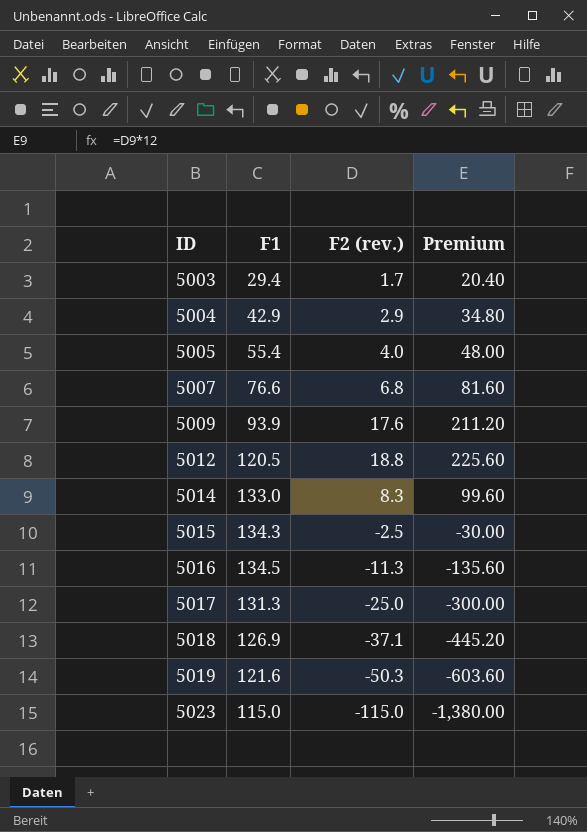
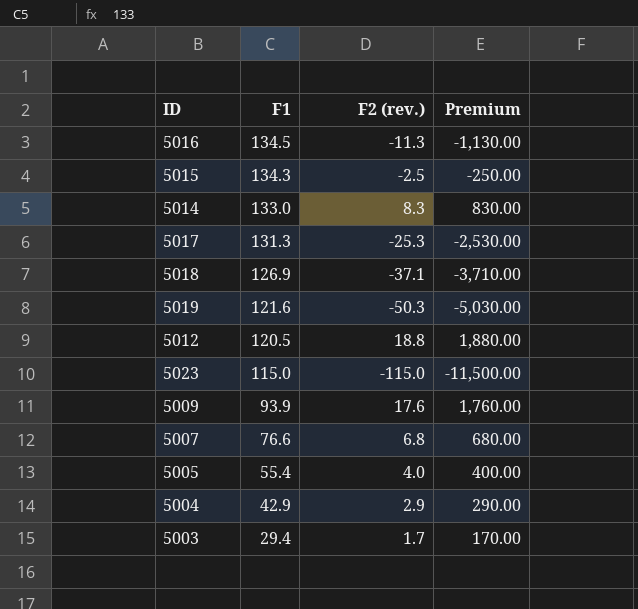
row order: ID ascending -> F1 descending
column Premium | formula: [F2 (rev.)] * 12 -> [F2 (rev.)] * 100
5017 | F2 (rev.): -25.0 -> -25.3

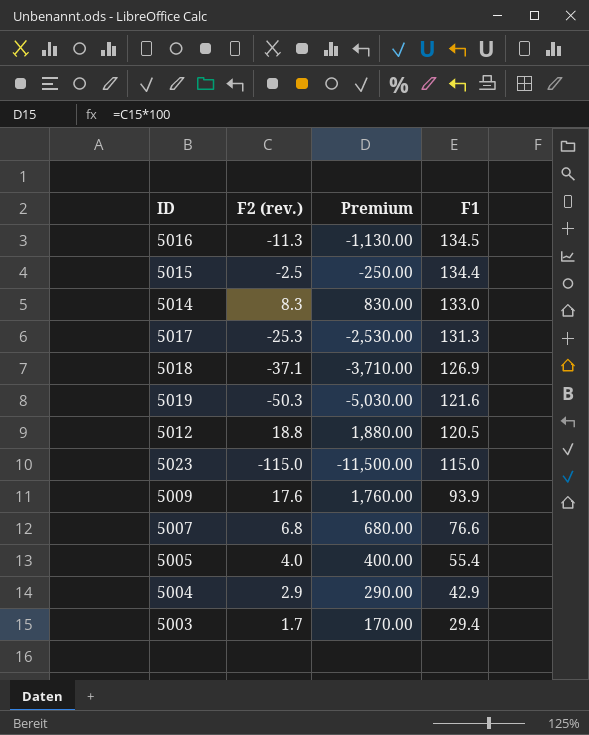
column F1 | position: 2 -> 4
5015 | F1: 134.3 -> 134.4

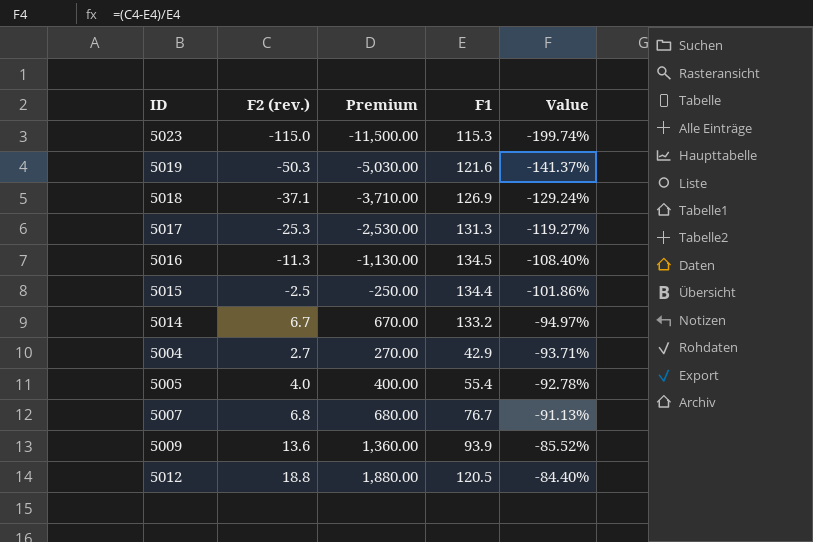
row order: F1 descending -> Value ascending
column Value | formula: none -> ([F2 (rev.)] - [F1]) / [F1]
row 5003: 1.7 | 170.00 | 29.4 -> none
5023 | F1: 115.0 -> 115.3
5014 | F2 (rev.): 8.3 -> 6.7
5014 | Premium: 830.00 -> 670.00
5014 | F1: 133.0 -> 133.2
5004 | F2 (rev.): 2.9 -> 2.7
5004 | Premium: 290.00 -> 270.00
5007 | F1: 76.6 -> 76.7
5009 | F2 (rev.): 17.6 -> 13.6
5009 | Premium: 1,760.00 -> 1,360.00

